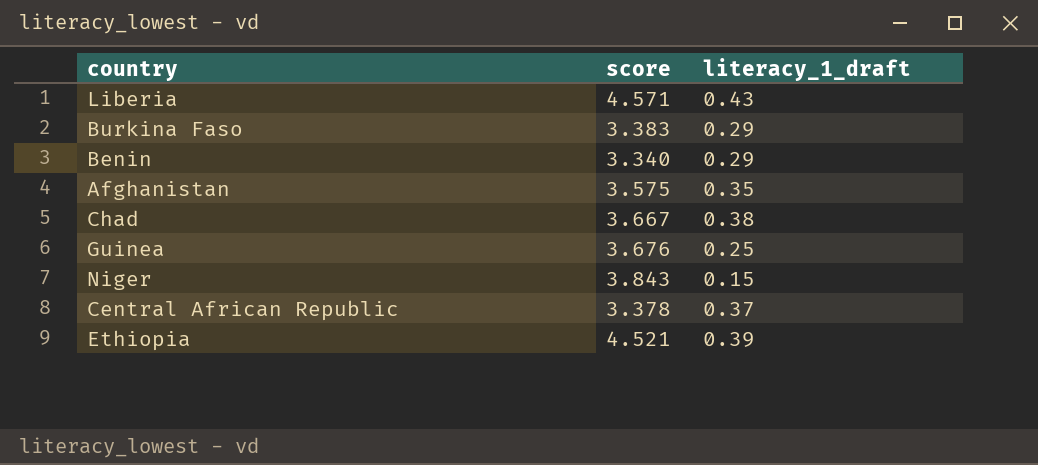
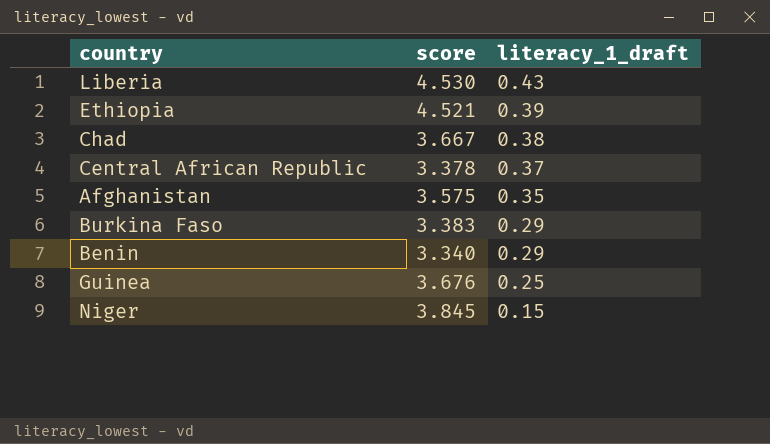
row order: none -> literacy_1_draft descending
Liberia | score: 4.571 -> 4.530
Niger | score: 3.843 -> 3.845

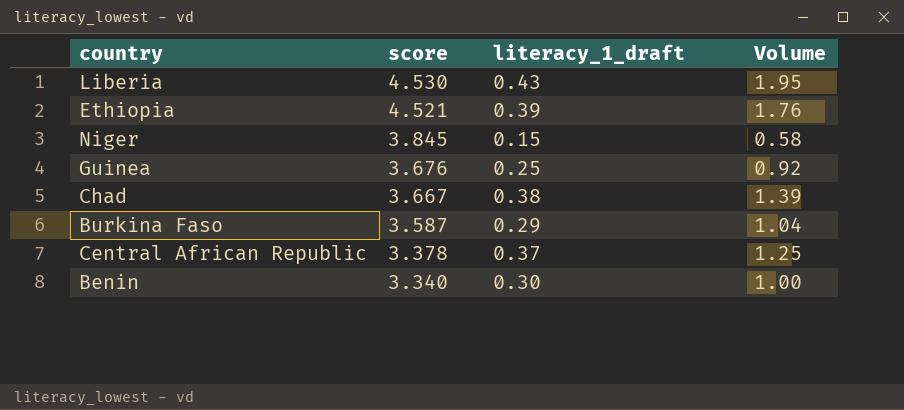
row order: literacy_1_draft descending -> score descending
column Volume | formula: none -> [score] * [literacy_1_draft]
row Afghanistan: 3.575 | 0.35 -> none
Burkina Faso | score: 3.383 -> 3.587
Benin | literacy_1_draft: 0.29 -> 0.30

